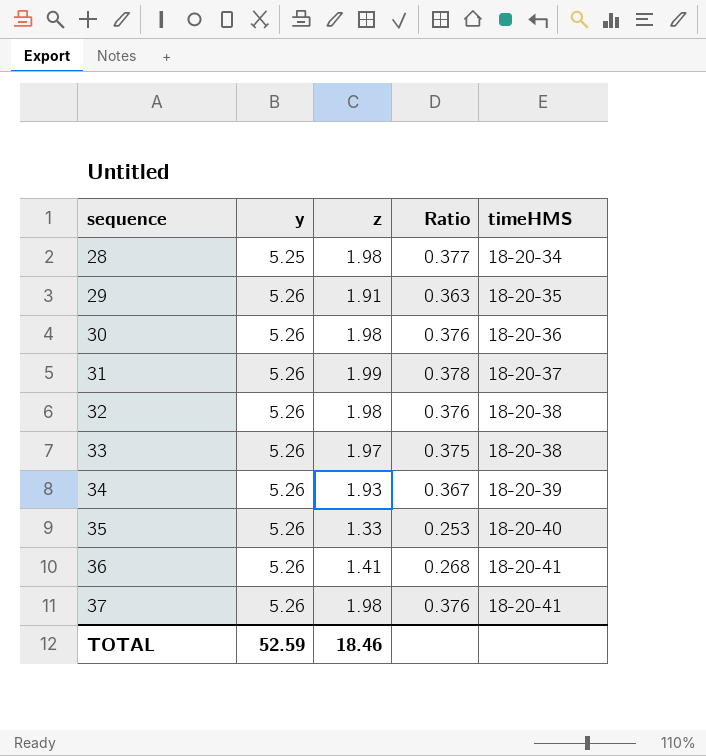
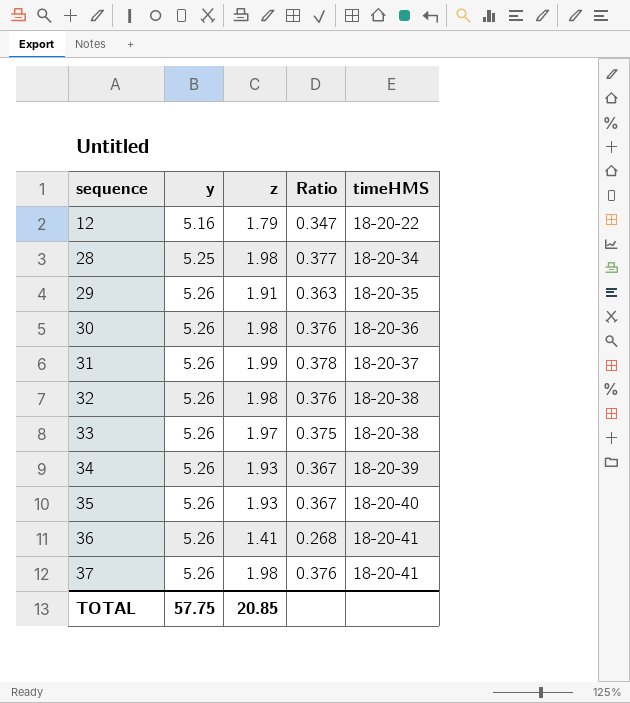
row 12: none -> 5.16 | 1.79 | 0.347 | 18-20-22
35 | z: 1.33 -> 1.93
35 | Ratio: 0.253 -> 0.367
TOTAL | y: 52.59 -> 57.75
TOTAL | z: 18.46 -> 20.85

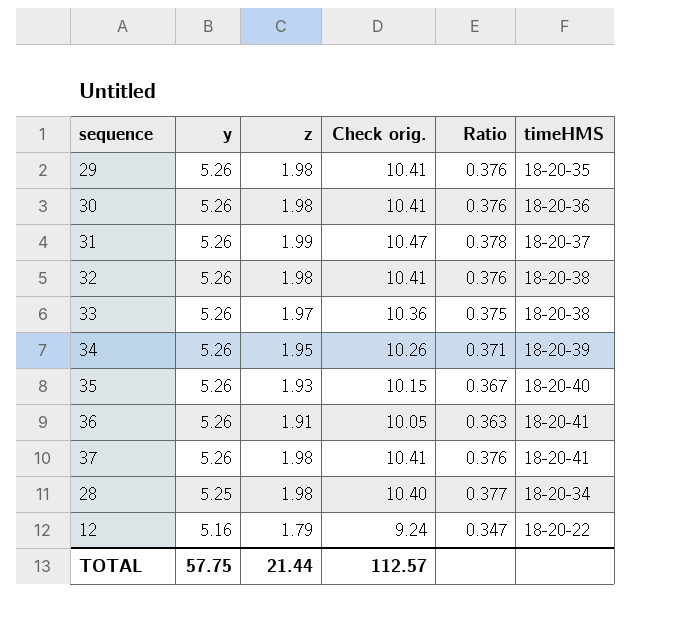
row order: sequence ascending -> y descending
column Check orig. | formula: none -> [y] * [z]
29 | z: 1.91 -> 1.98
29 | Ratio: 0.363 -> 0.376
34 | z: 1.93 -> 1.95
34 | Ratio: 0.367 -> 0.371
36 | z: 1.41 -> 1.91
36 | Ratio: 0.268 -> 0.363
TOTAL | z: 20.85 -> 21.44

